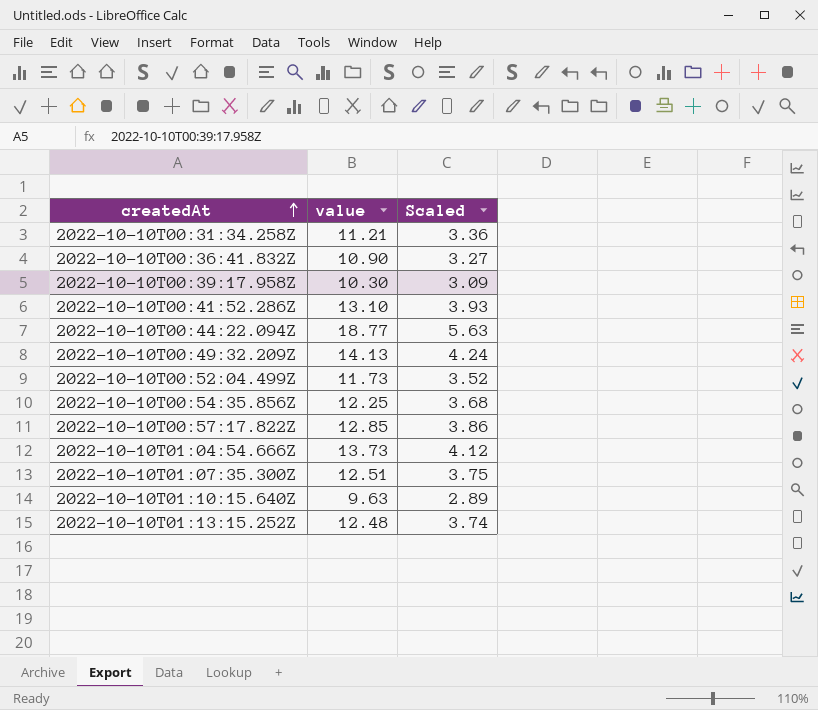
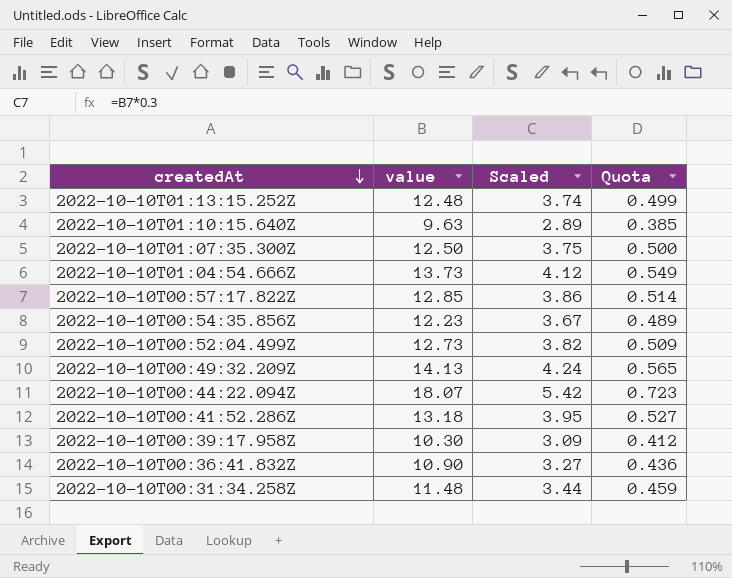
row order: createdAt ascending -> createdAt descending
column Quota | formula: none -> [value] * 0.04
2022-10-10T01:07:35.300Z | value: 12.51 -> 12.50
2022-10-10T00:54:35.856Z | value: 12.25 -> 12.23
2022-10-10T00:54:35.856Z | Scaled: 3.68 -> 3.67
2022-10-10T00:52:04.499Z | value: 11.73 -> 12.73
2022-10-10T00:52:04.499Z | Scaled: 3.52 -> 3.82
2022-10-10T00:44:22.094Z | value: 18.77 -> 18.07
2022-10-10T00:44:22.094Z | Scaled: 5.63 -> 5.42
2022-10-10T00:41:52.286Z | value: 13.10 -> 13.18
2022-10-10T00:41:52.286Z | Scaled: 3.93 -> 3.95
2022-10-10T00:31:34.258Z | value: 11.21 -> 11.48
2022-10-10T00:31:34.258Z | Scaled: 3.36 -> 3.44

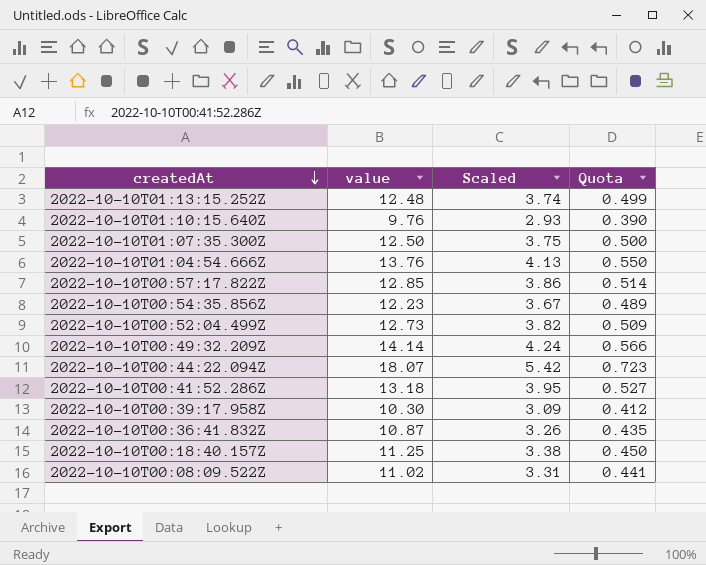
row 2022-10-10T00:31:34.258Z: 11.48 | 3.44 | 0.459 -> none
2022-10-10T01:10:15.640Z | value: 9.63 -> 9.76
2022-10-10T01:10:15.640Z | Scaled: 2.89 -> 2.93
2022-10-10T01:10:15.640Z | Quota: 0.385 -> 0.390
2022-10-10T01:04:54.666Z | value: 13.73 -> 13.76
2022-10-10T01:04:54.666Z | Scaled: 4.12 -> 4.13
2022-10-10T01:04:54.666Z | Quota: 0.549 -> 0.550
2022-10-10T00:49:32.209Z | value: 14.13 -> 14.14
2022-10-10T00:49:32.209Z | Quota: 0.565 -> 0.566
2022-10-10T00:36:41.832Z | value: 10.90 -> 10.87
2022-10-10T00:36:41.832Z | Scaled: 3.27 -> 3.26
2022-10-10T00:36:41.832Z | Quota: 0.436 -> 0.435
row 2022-10-10T00:18:40.157Z: none -> 11.25 | 3.38 | 0.450
row 2022-10-10T00:08:09.522Z: none -> 11.02 | 3.31 | 0.441

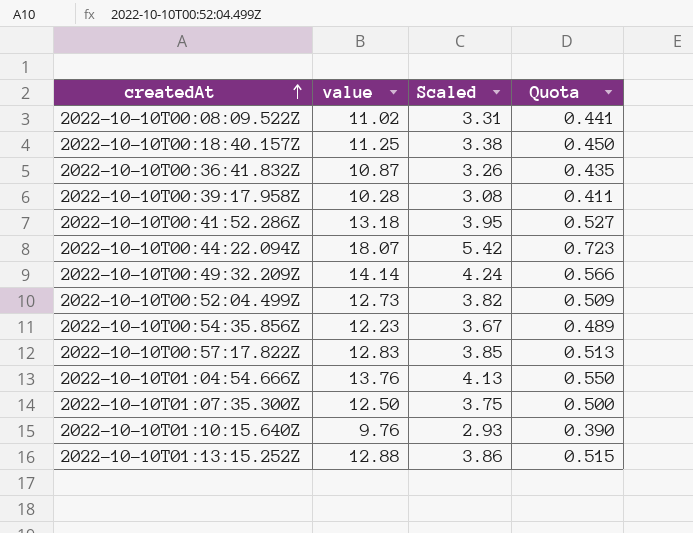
row order: createdAt descending -> createdAt ascending
2022-10-10T00:39:17.958Z | value: 10.30 -> 10.28
2022-10-10T00:39:17.958Z | Scaled: 3.09 -> 3.08
2022-10-10T00:39:17.958Z | Quota: 0.412 -> 0.411
2022-10-10T00:57:17.822Z | value: 12.85 -> 12.83
2022-10-10T00:57:17.822Z | Scaled: 3.86 -> 3.85
2022-10-10T00:57:17.822Z | Quota: 0.514 -> 0.513
2022-10-10T01:13:15.252Z | value: 12.48 -> 12.88
2022-10-10T01:13:15.252Z | Scaled: 3.74 -> 3.86
2022-10-10T01:13:15.252Z | Quota: 0.499 -> 0.515

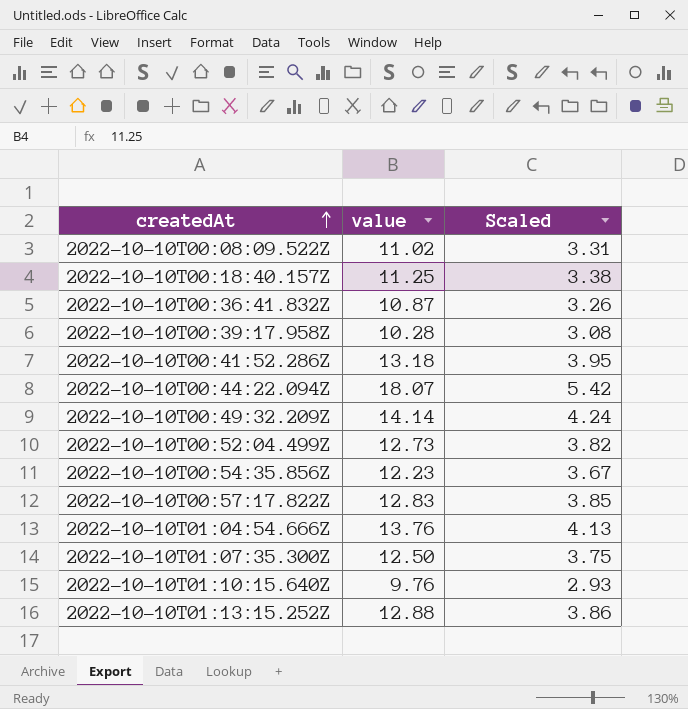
column Quota | formula: [value] * 0.04 -> none

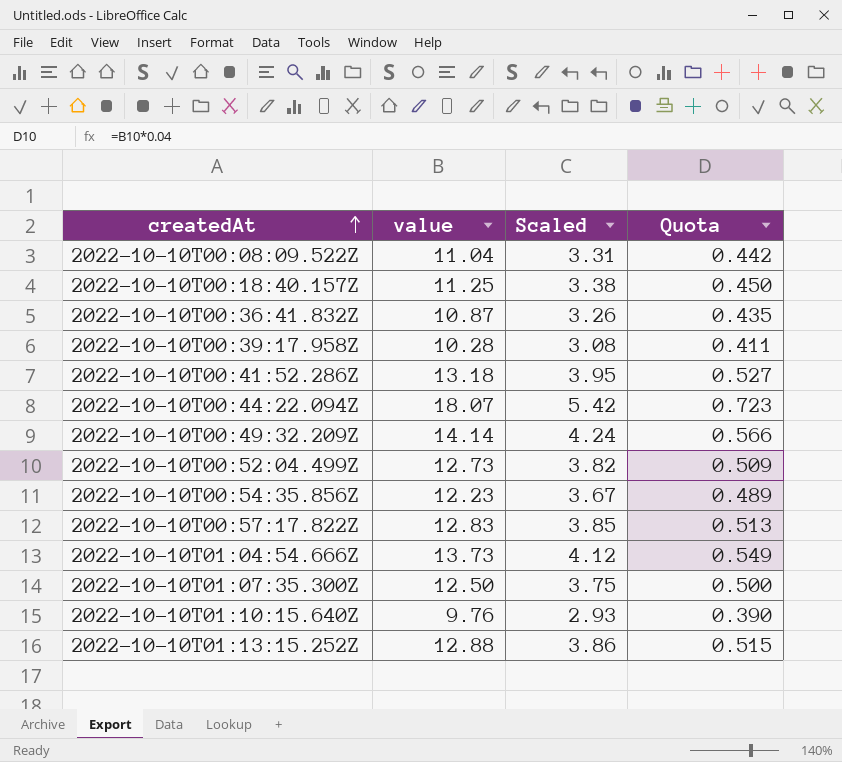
column Quota | formula: none -> [value] * 0.04
2022-10-10T00:08:09.522Z | value: 11.02 -> 11.04
2022-10-10T01:04:54.666Z | value: 13.76 -> 13.73
2022-10-10T01:04:54.666Z | Scaled: 4.13 -> 4.12

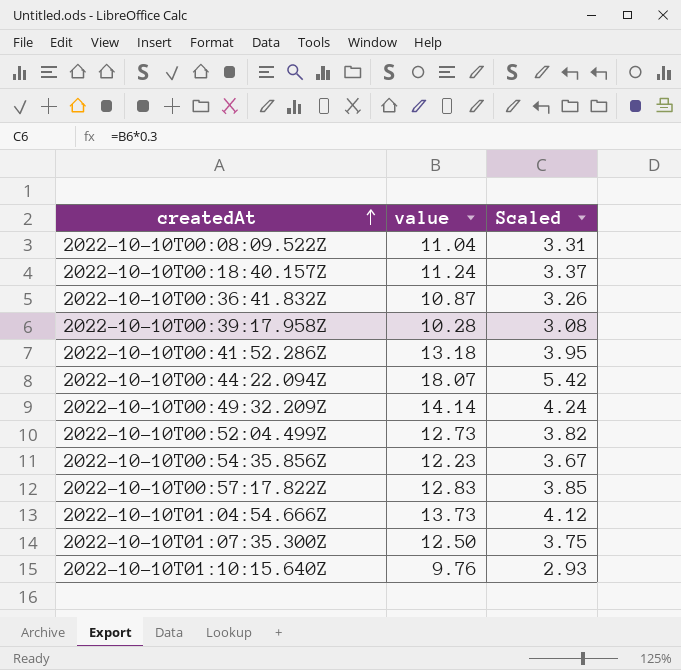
column Quota | formula: [value] * 0.04 -> none
row 2022-10-10T01:13:15.252Z: 12.88 | 3.86 | 0.515 -> none
2022-10-10T00:18:40.157Z | value: 11.25 -> 11.24
2022-10-10T00:18:40.157Z | Scaled: 3.38 -> 3.37

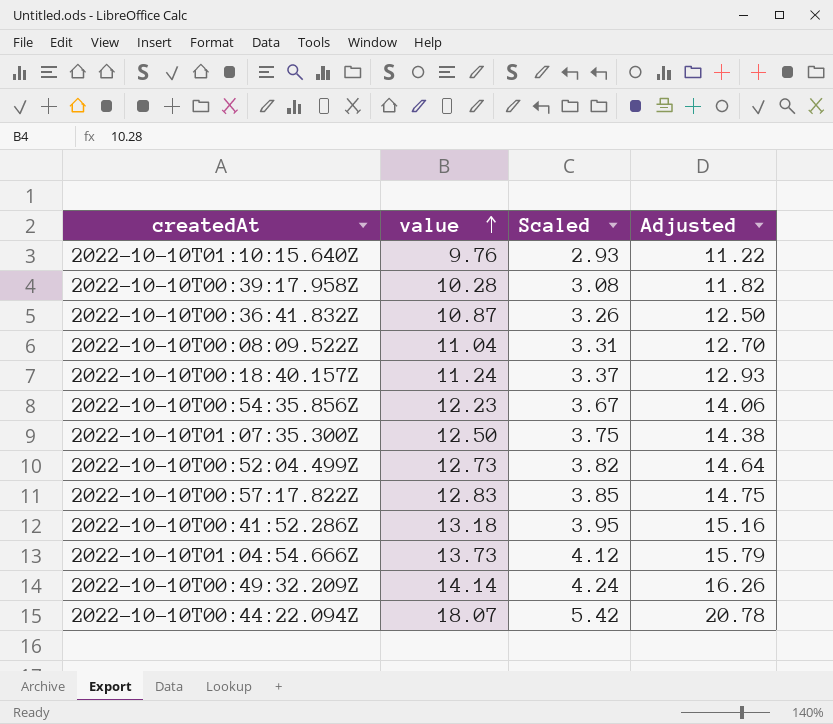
row order: createdAt ascending -> value ascending
column Adjusted | formula: none -> [value] * 1.15

